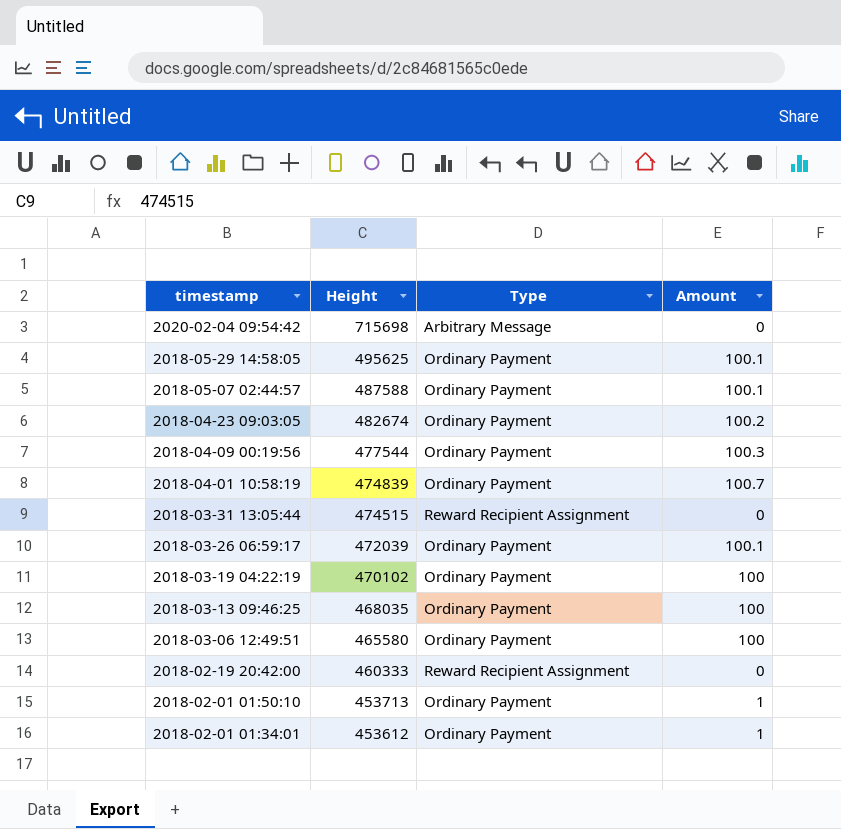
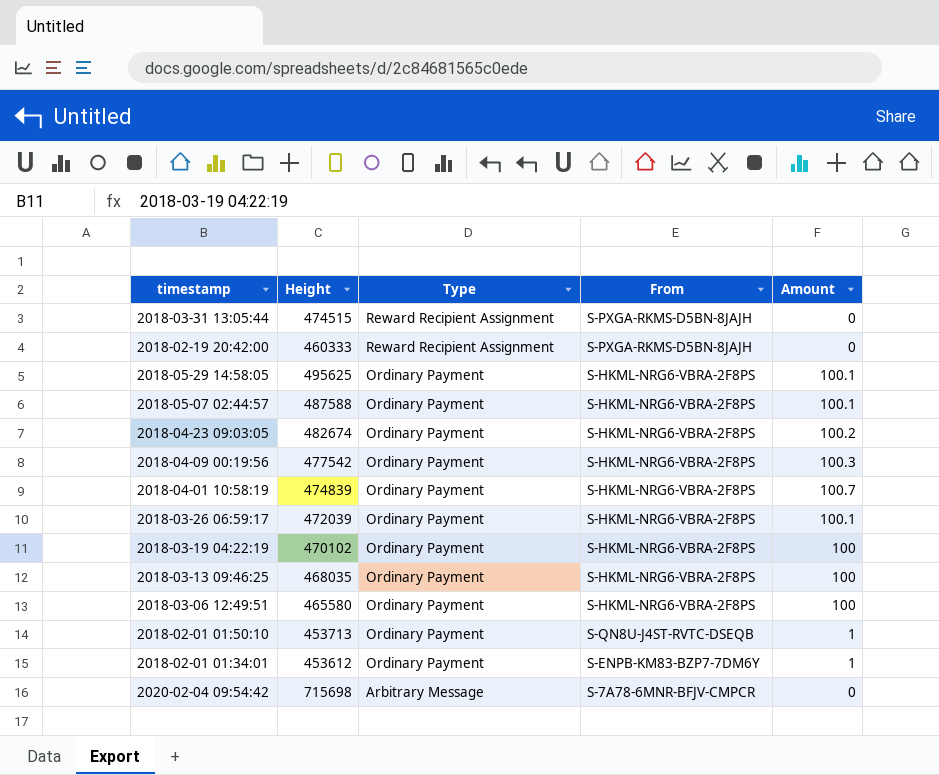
row order: timestamp descending -> Type descending
column From | position: none -> 4
2018-04-09 00:19:56 | Height: 477544 -> 477542

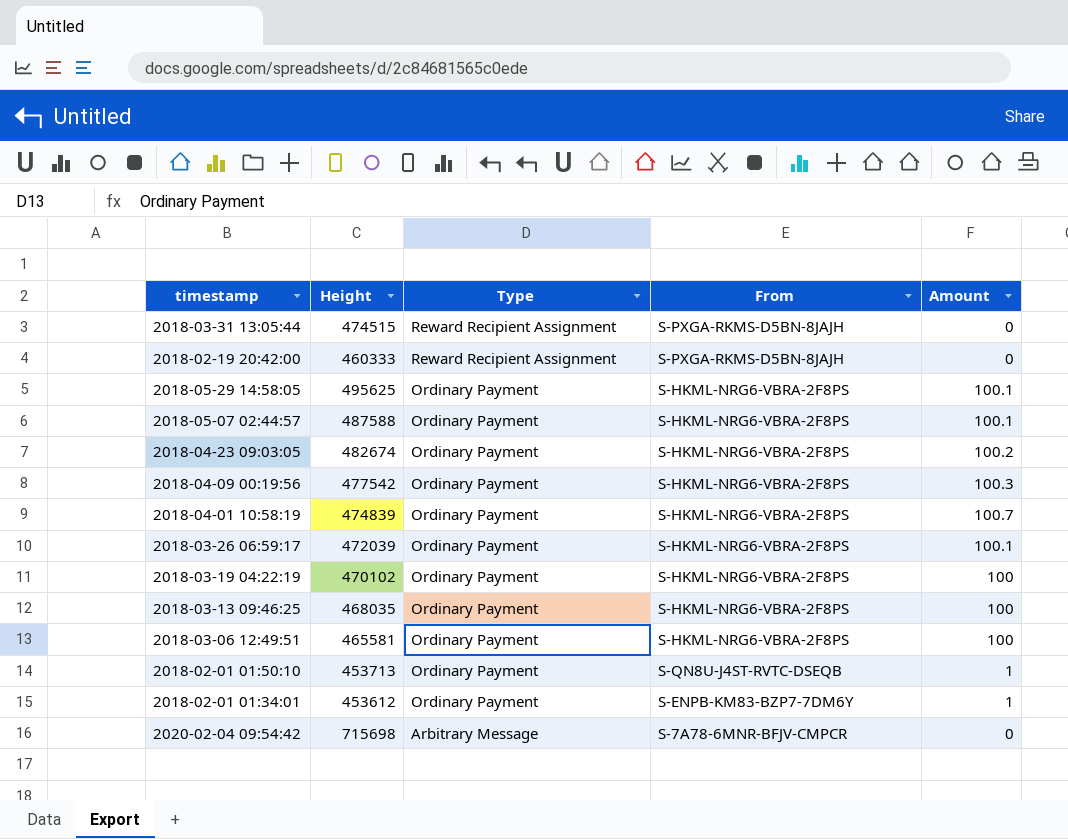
2018-03-06 12:49:51 | Height: 465580 -> 465581

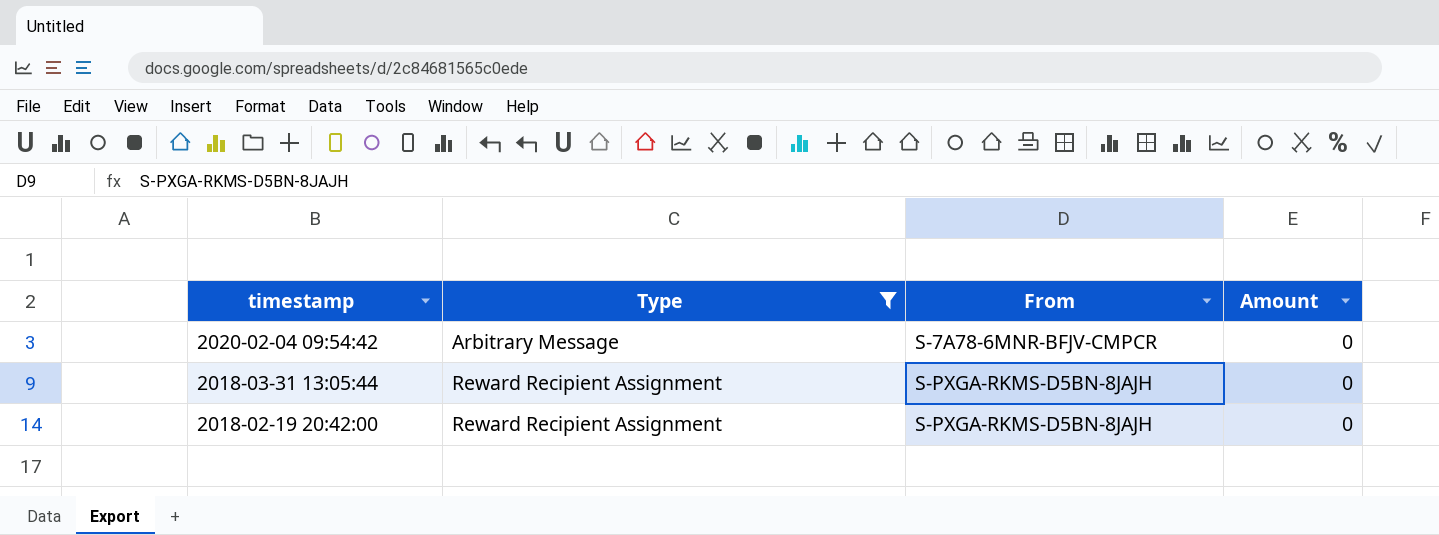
filter: none -> Type != Ordinary Payment
row order: Type descending -> timestamp descending
column Height | position: 2 -> none

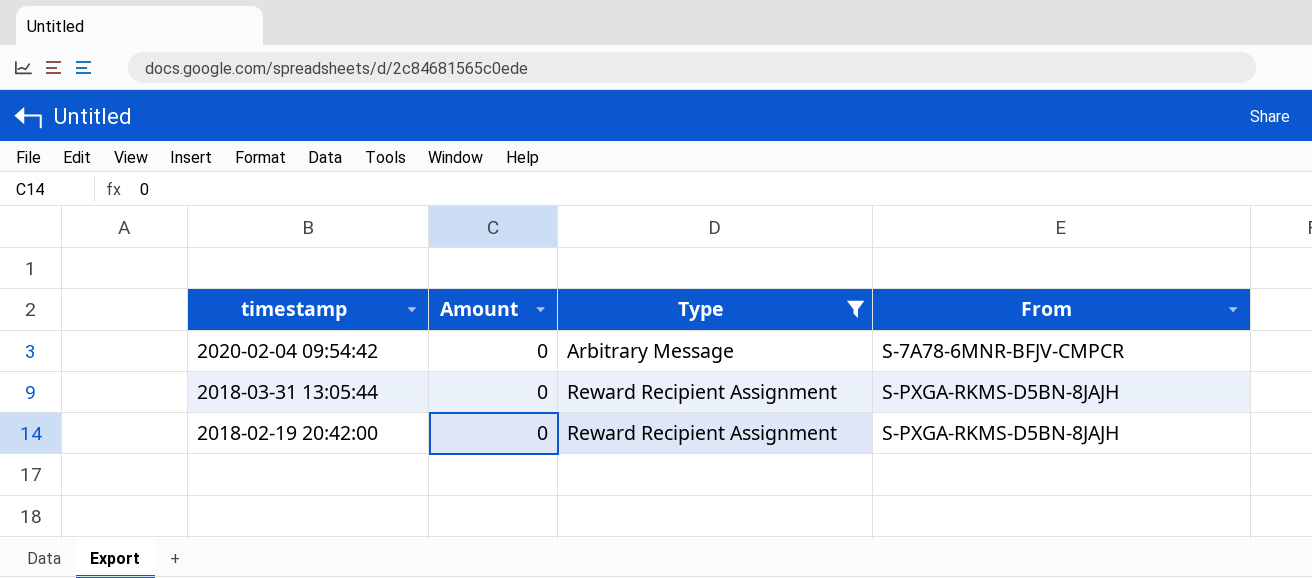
column Amount | position: 4 -> 2

